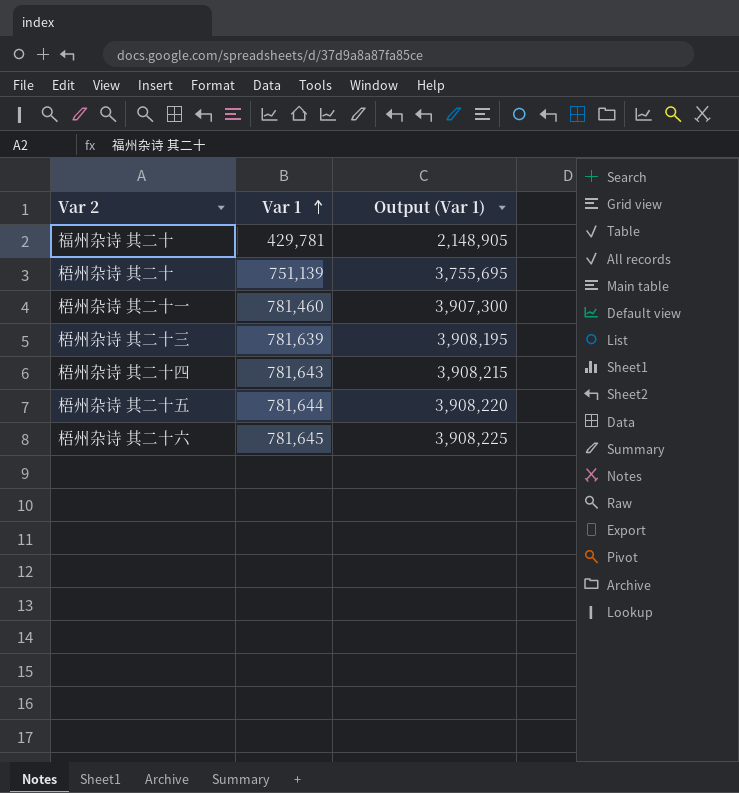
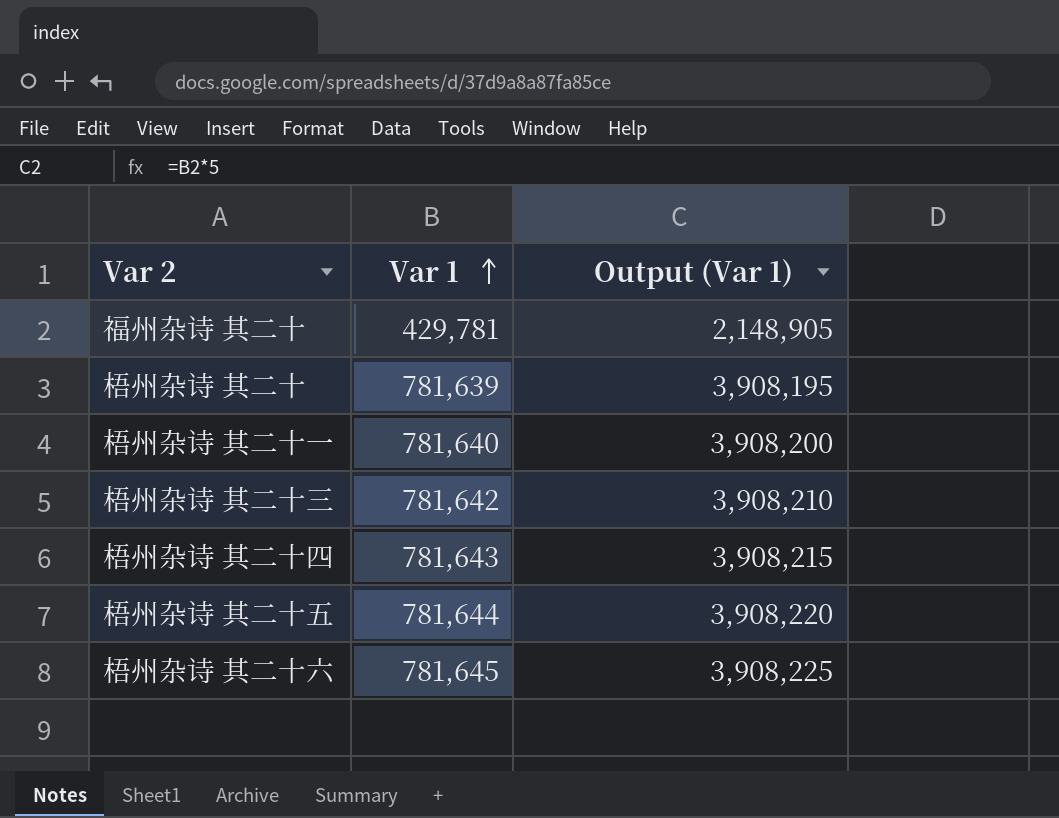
梧州杂诗 其二十 | Var 1: 751,139 -> 781,639
梧州杂诗 其二十 | Output (Var 1): 3,755,695 -> 3,908,195
梧州杂诗 其二十一 | Var 1: 781,460 -> 781,640
梧州杂诗 其二十一 | Output (Var 1): 3,907,300 -> 3,908,200
梧州杂诗 其二十三 | Var 1: 781,639 -> 781,642
梧州杂诗 其二十三 | Output (Var 1): 3,908,195 -> 3,908,210

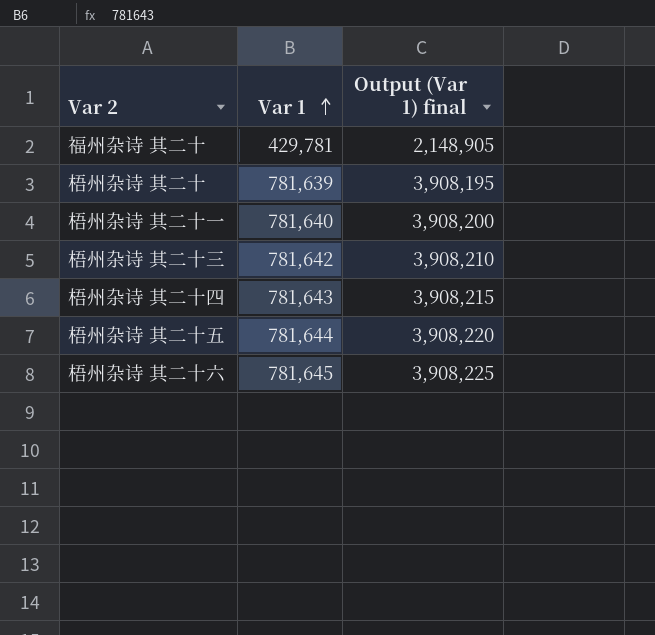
column name: Output (Var 1) -> Output (Var 1) final

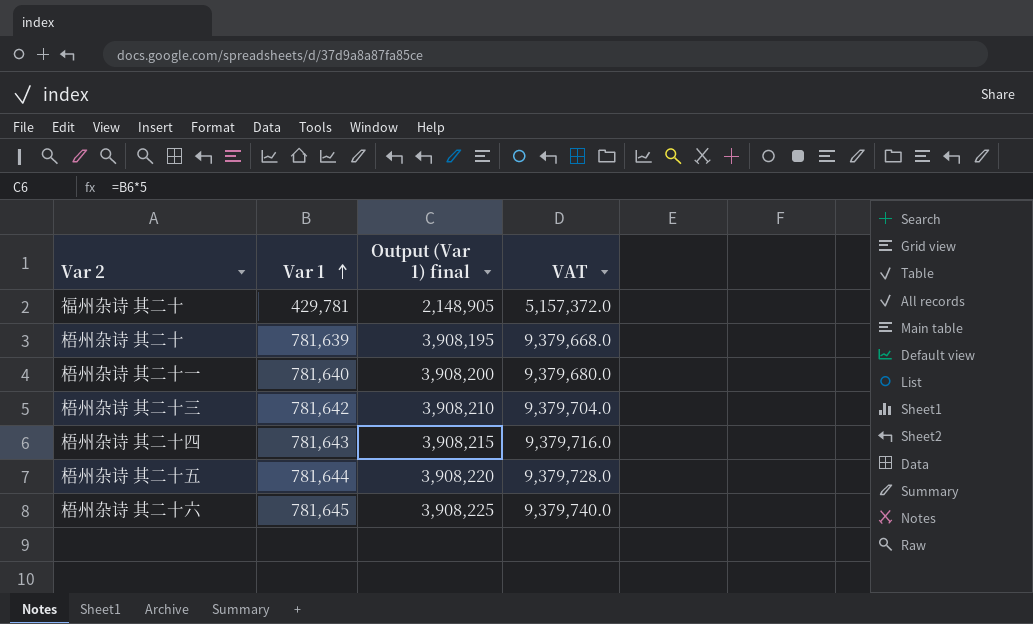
column VAT | formula: none -> [Var 1] * 12

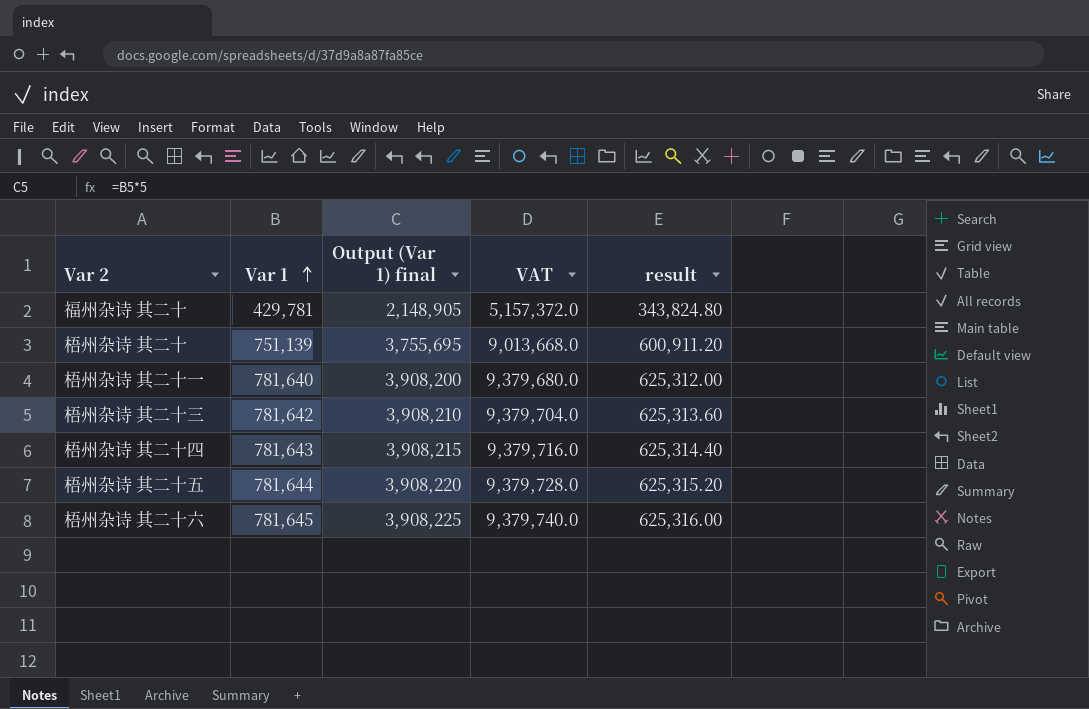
column result | formula: none -> [Var 1] * 0.8
梧州杂诗 其二十 | Var 1: 781,639 -> 751,139
梧州杂诗 其二十 | Output (Var 1) final: 3,908,195 -> 3,755,695
梧州杂诗 其二十 | VAT: 9,379,668.0 -> 9,013,668.0

